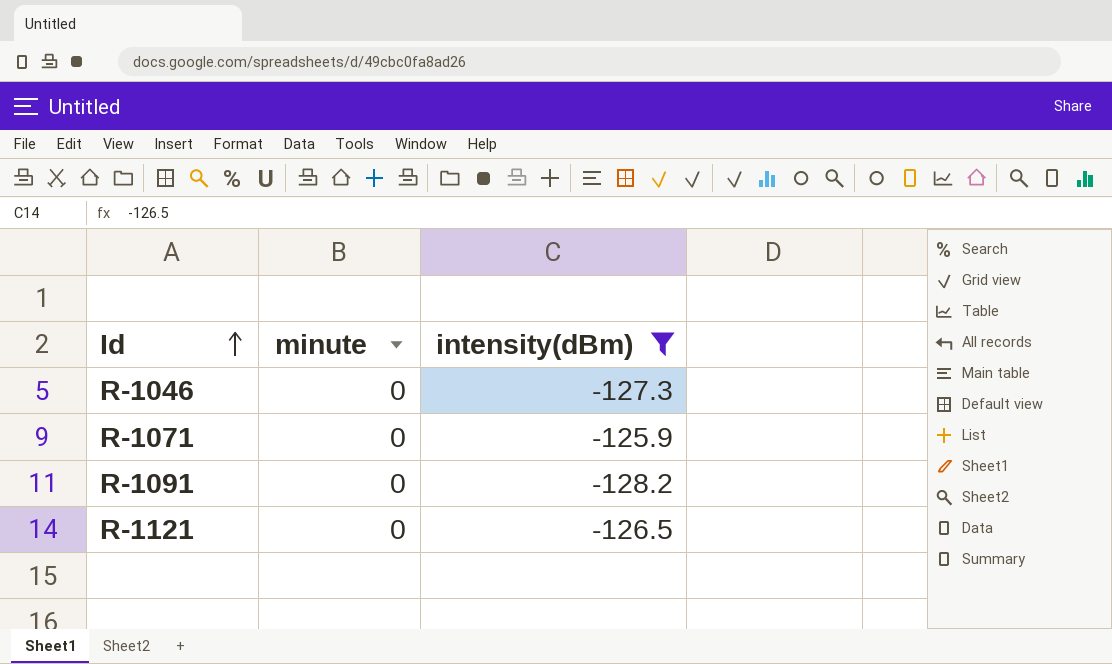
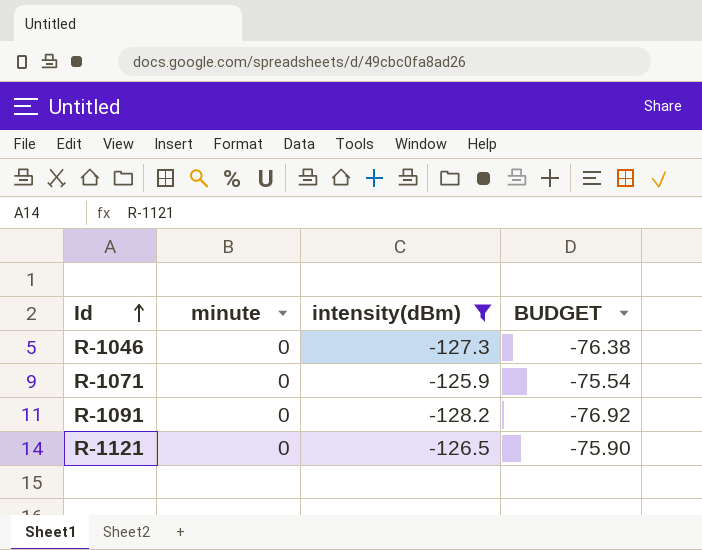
column BUDGET | formula: none -> [intensity(dBm)] * 0.6

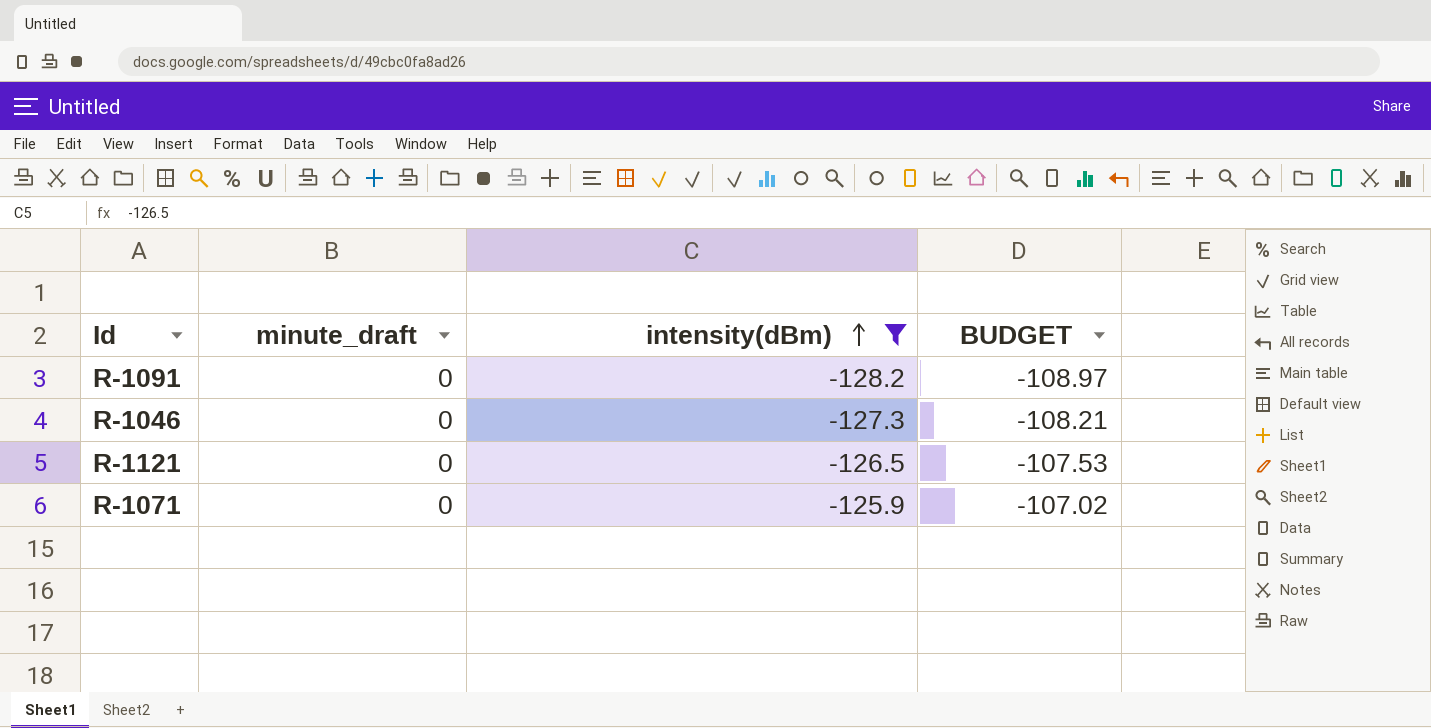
row order: Id ascending -> intensity(dBm) ascending
column name: minute -> minute_draft
column BUDGET | formula: [intensity(dBm)] * 0.6 -> [intensity(dBm)] * 0.85

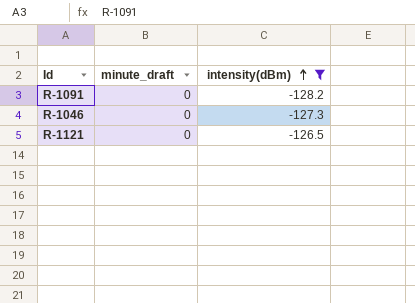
column BUDGET | formula: [intensity(dBm)] * 0.85 -> none
row R-1071: 0 | -125.9 | -107.02 -> none

